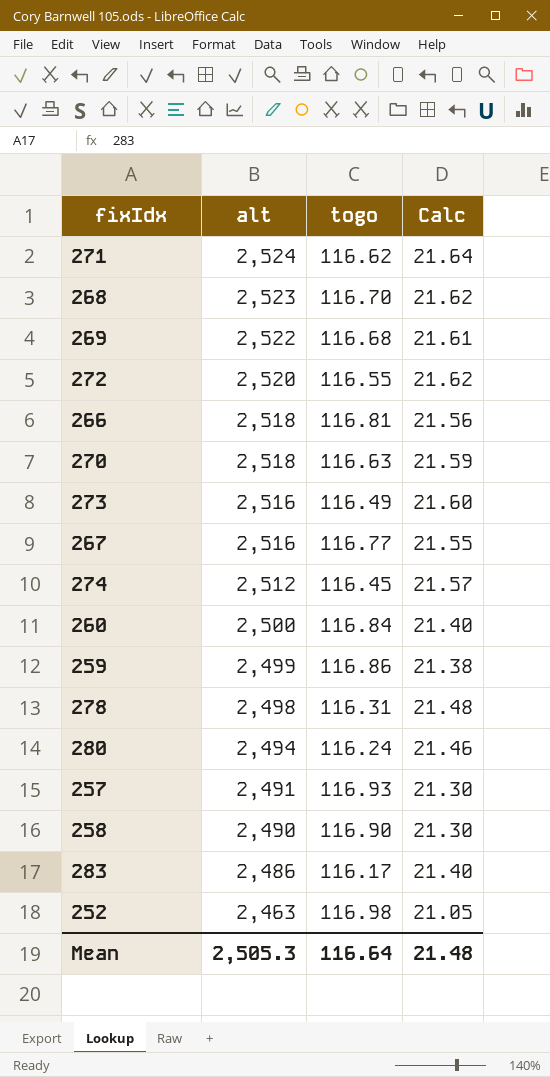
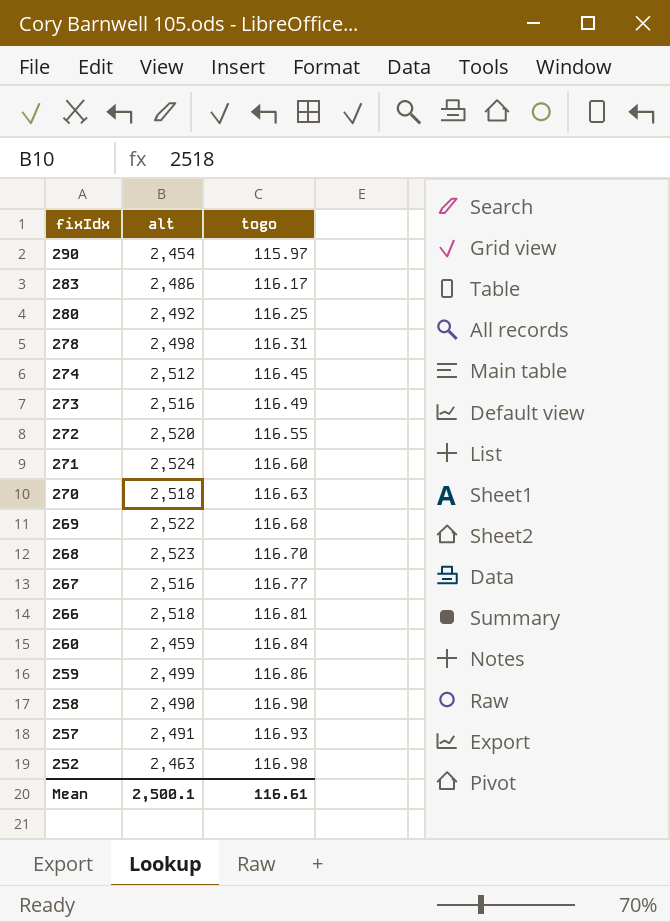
row order: alt descending -> fixIdx descending
column Calc | formula: [alt] / [togo] -> none
row 290: none -> 2,454 | 115.97
280 | alt: 2,494 -> 2,492
280 | togo: 116.24 -> 116.25
271 | togo: 116.62 -> 116.60
260 | alt: 2,500 -> 2,459
Mean | alt: 2,505.3 -> 2,500.1
Mean | togo: 116.64 -> 116.61

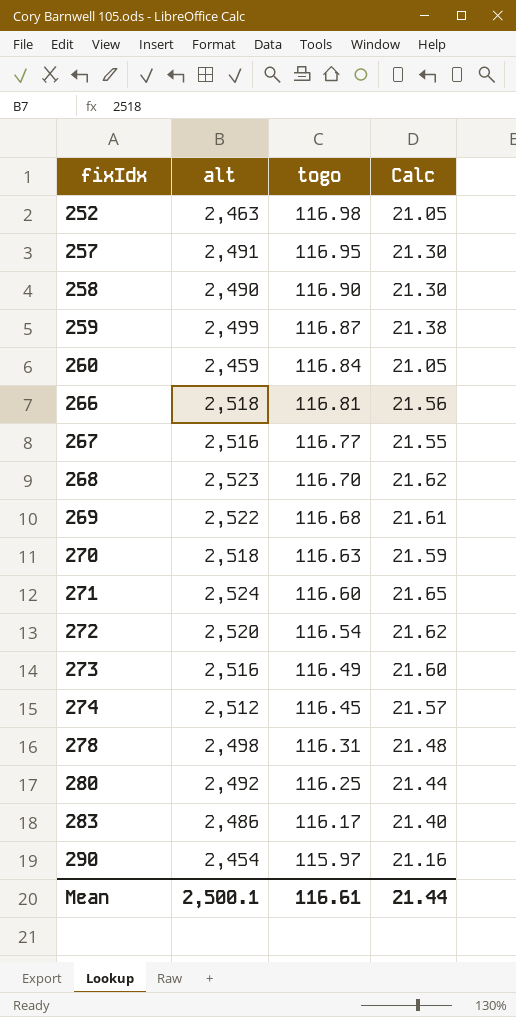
row order: fixIdx descending -> fixIdx ascending
column Calc | formula: none -> [alt] / [togo]
257 | togo: 116.93 -> 116.95
259 | togo: 116.86 -> 116.87
272 | togo: 116.55 -> 116.54

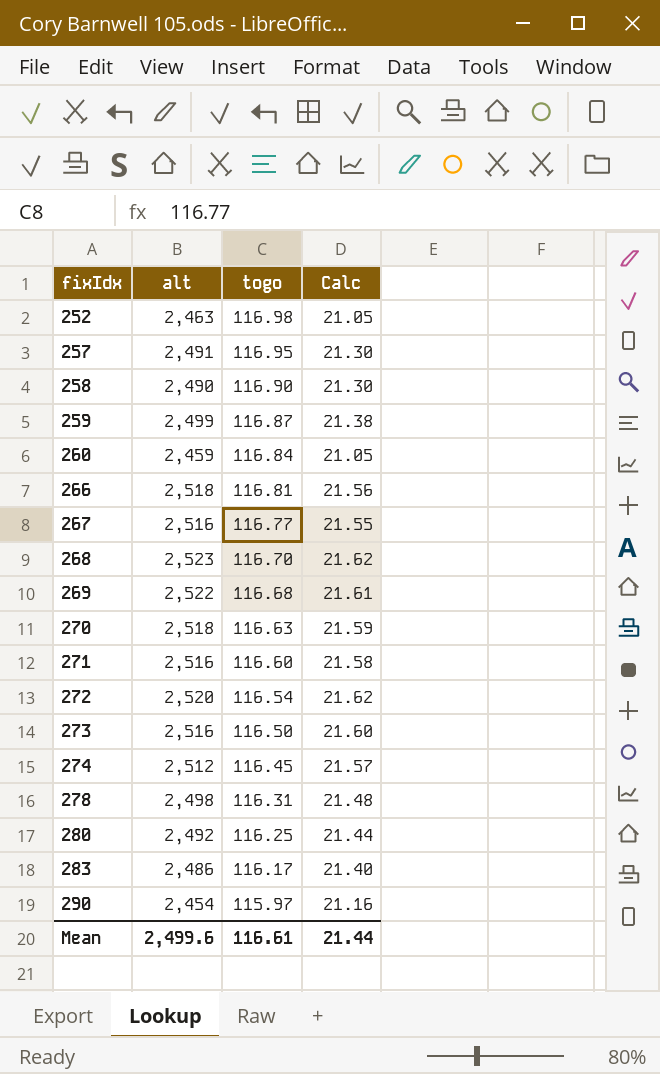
271 | alt: 2,524 -> 2,516
271 | Calc: 21.65 -> 21.58
273 | togo: 116.49 -> 116.50
Mean | alt: 2,500.1 -> 2,499.6

